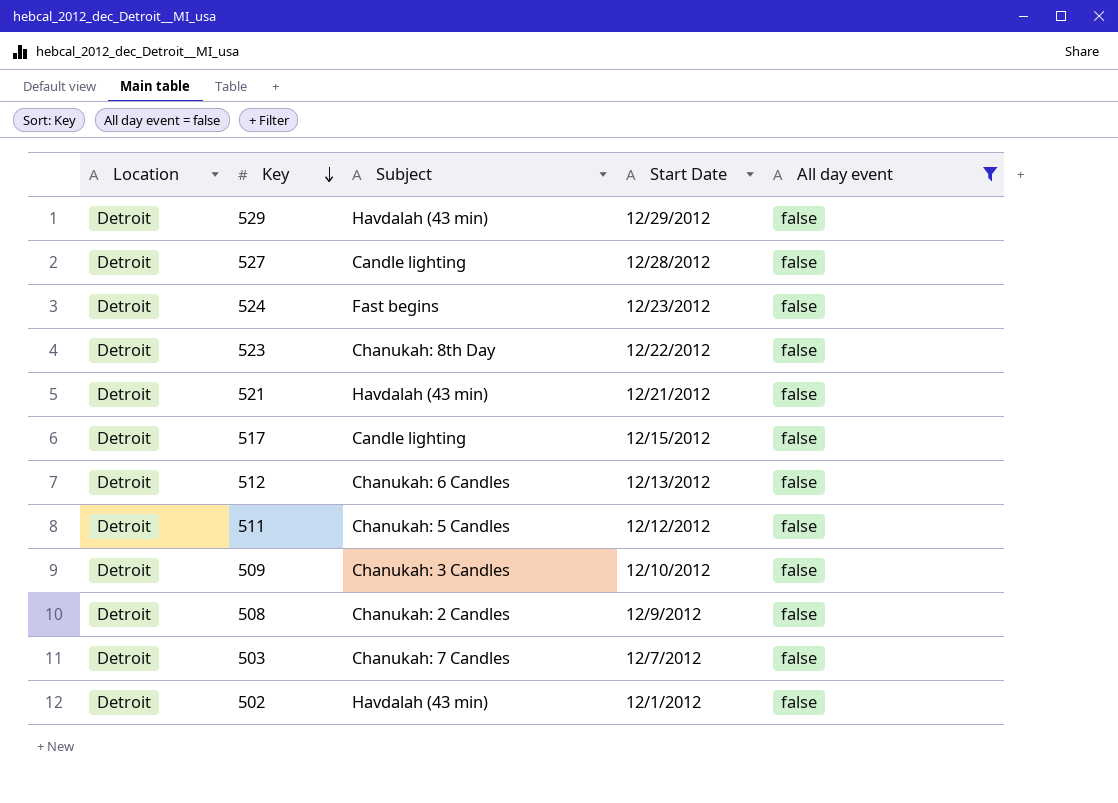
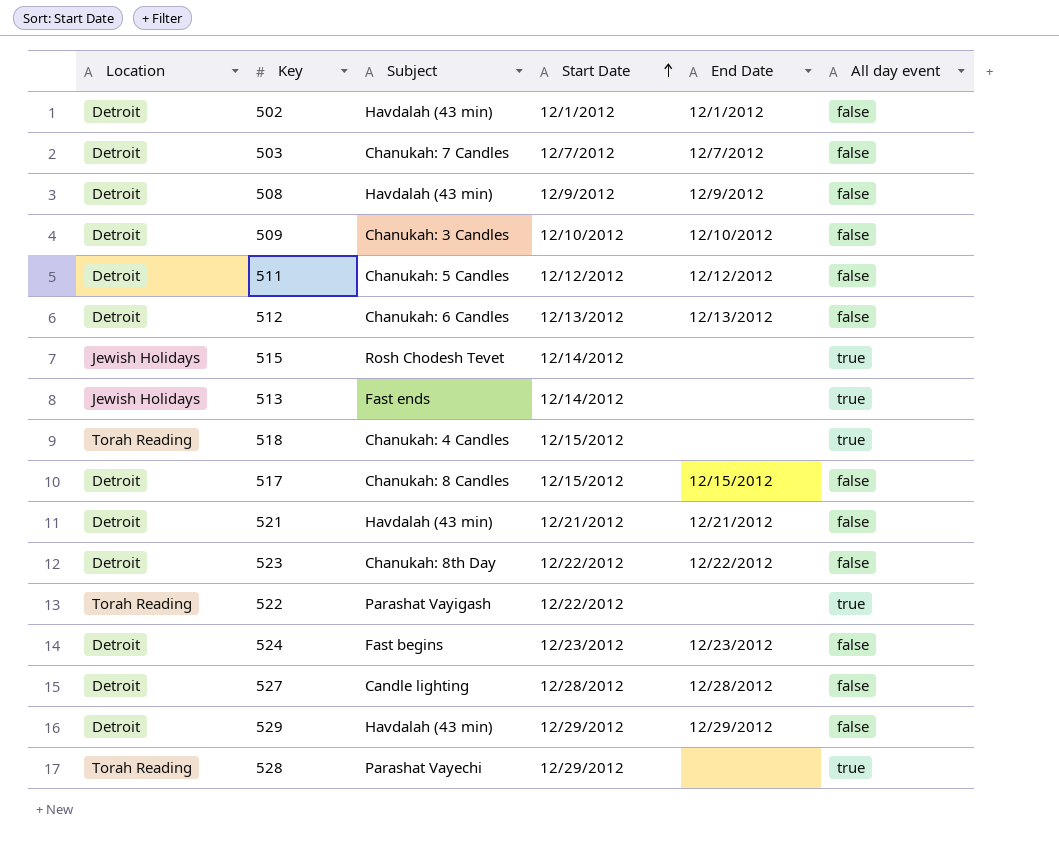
filter: All day event = false -> none
row order: Key descending -> Start Date ascending
column End Date | position: none -> 5
508 | Subject: Chanukah: 2 Candles -> Havdalah (43 min)
517 | Subject: Candle lighting -> Chanukah: 8 Candles

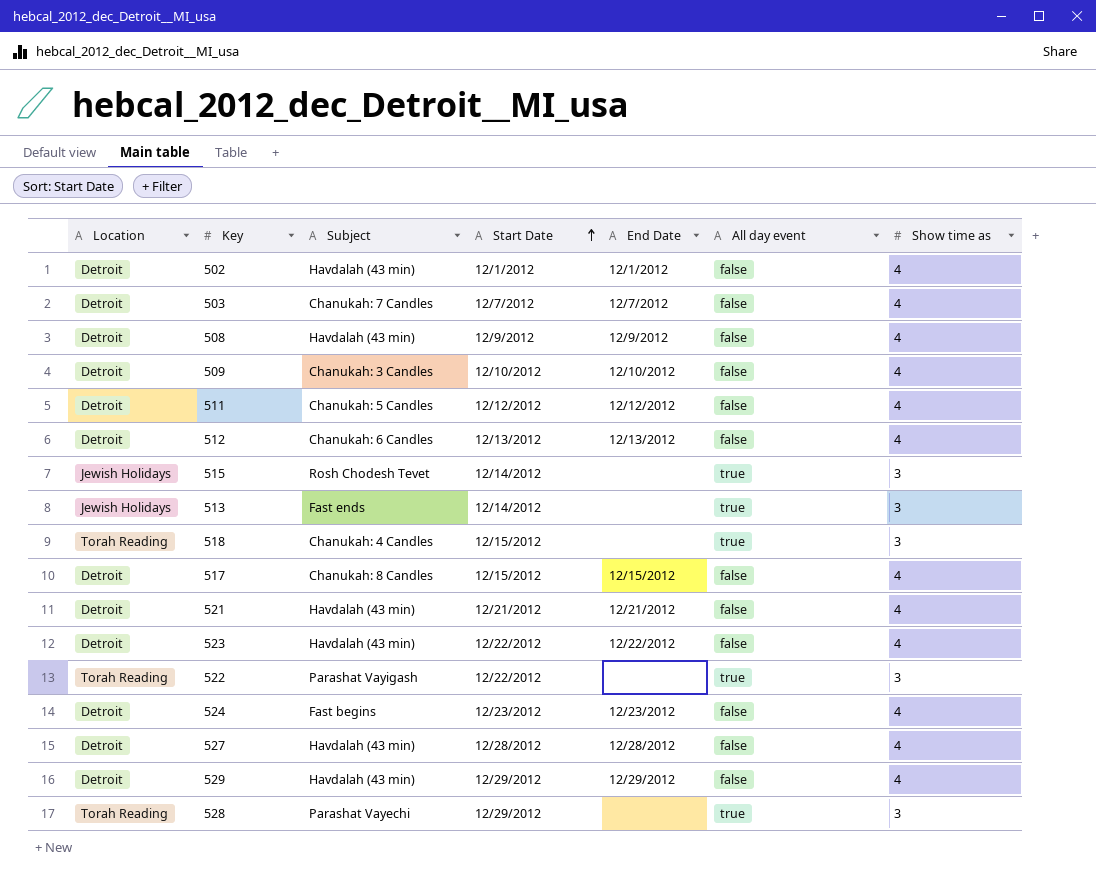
column Show time as | position: none -> 7
523 | Subject: Chanukah: 8th Day -> Havdalah (43 min)
527 | Subject: Candle lighting -> Havdalah (43 min)

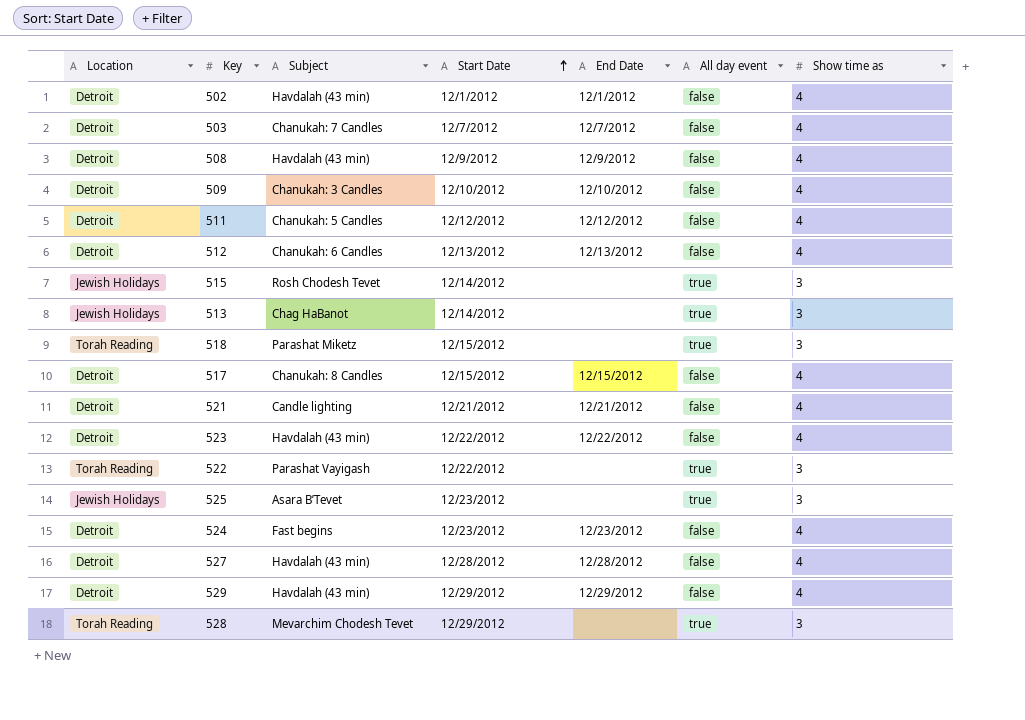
513 | Subject: Fast ends -> Chag HaBanot
518 | Subject: Chanukah: 4 Candles -> Parashat Miketz
521 | Subject: Havdalah (43 min) -> Candle lighting
row 525: none -> Jewish Holidays | Asara B’Tevet | 12/23/2012 | none | true | 3
528 | Subject: Parashat Vayechi -> Mevarchim Chodesh Tevet

